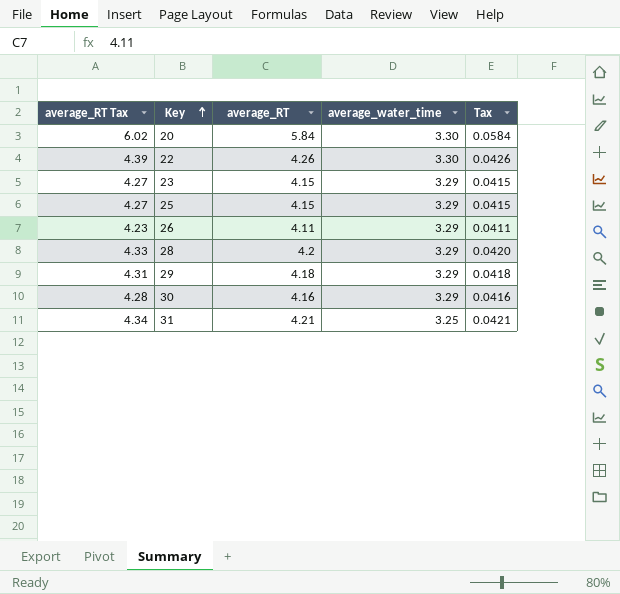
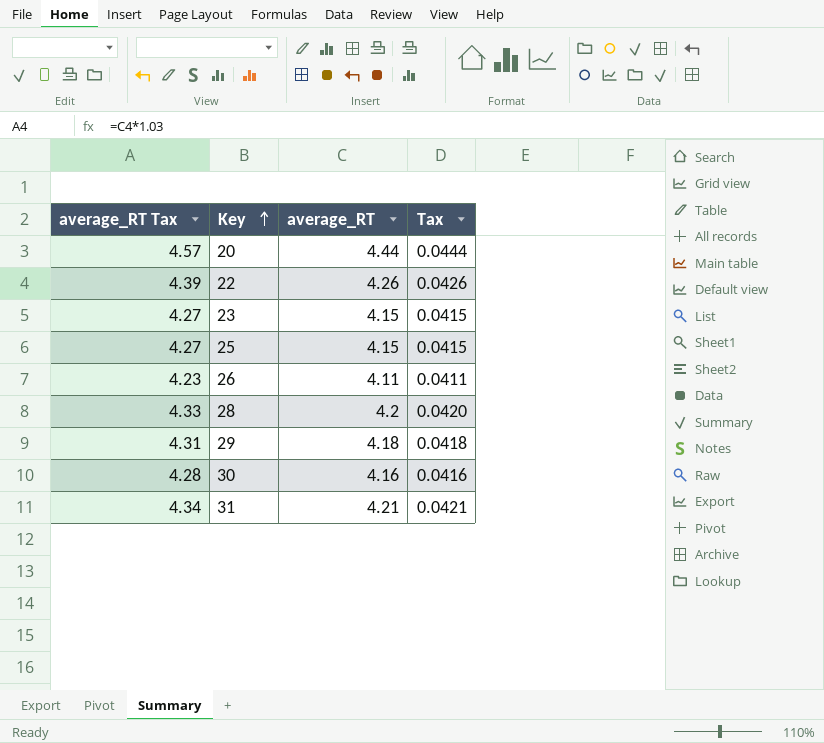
column average_water_time | position: 4 -> none
20 | average_RT Tax: 6.02 -> 4.57
20 | average_RT: 5.84 -> 4.44
20 | Tax: 0.0584 -> 0.0444

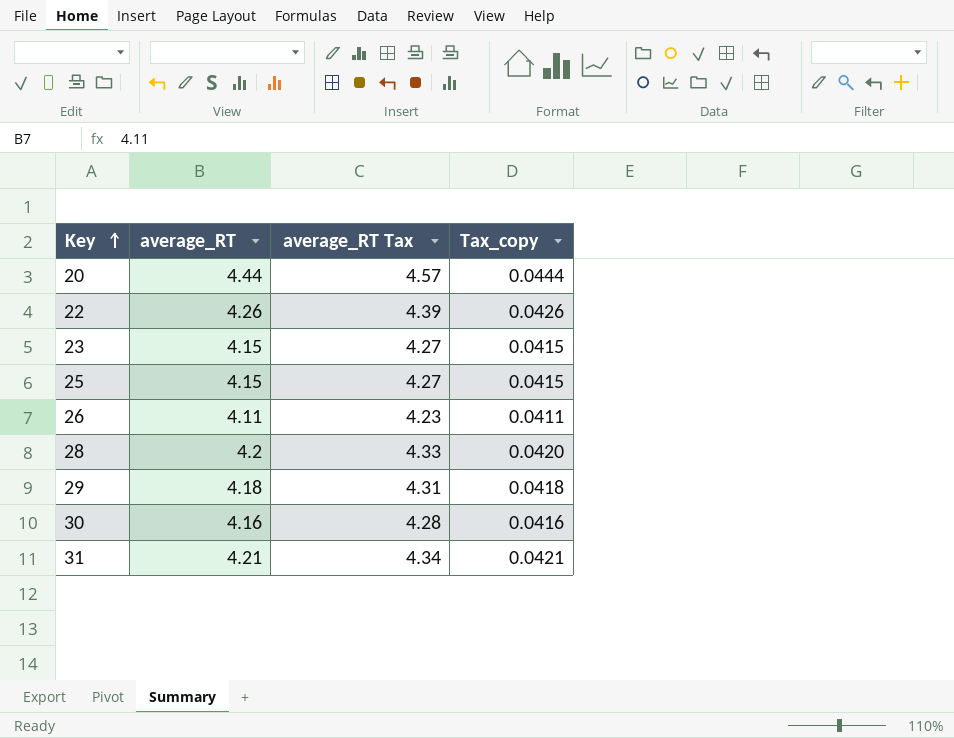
column average_RT Tax | position: 1 -> 3
column name: Tax -> Tax_copy

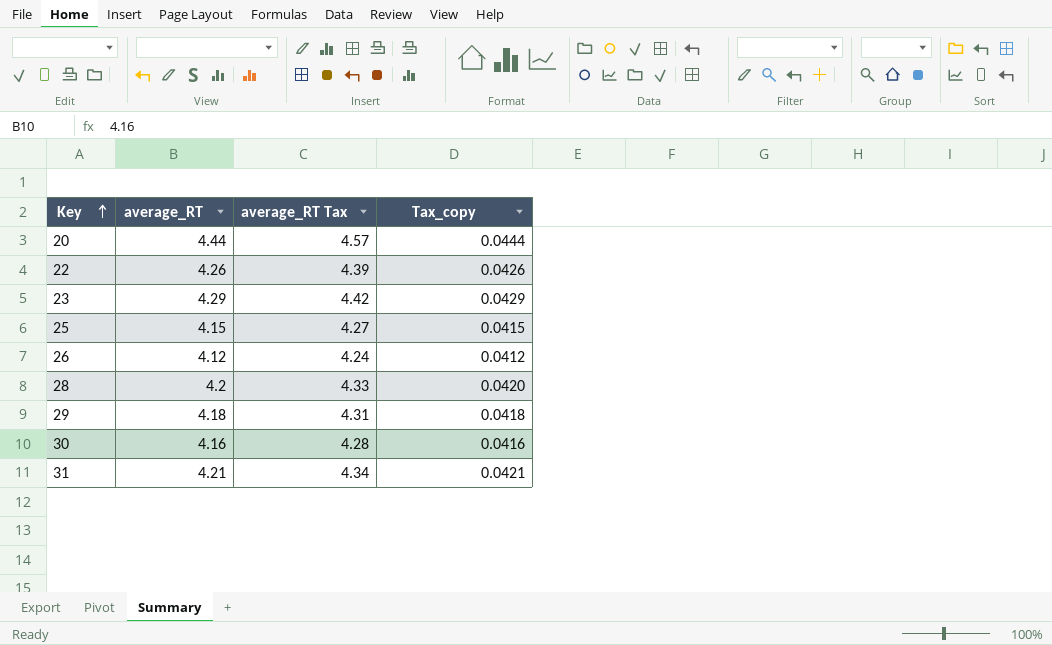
23 | average_RT: 4.15 -> 4.29
23 | average_RT Tax: 4.27 -> 4.42
23 | Tax_copy: 0.0415 -> 0.0429
26 | average_RT: 4.11 -> 4.12
26 | average_RT Tax: 4.23 -> 4.24
26 | Tax_copy: 0.0411 -> 0.0412

